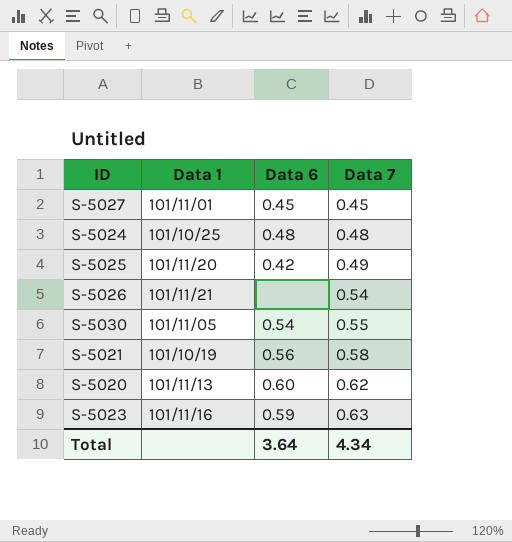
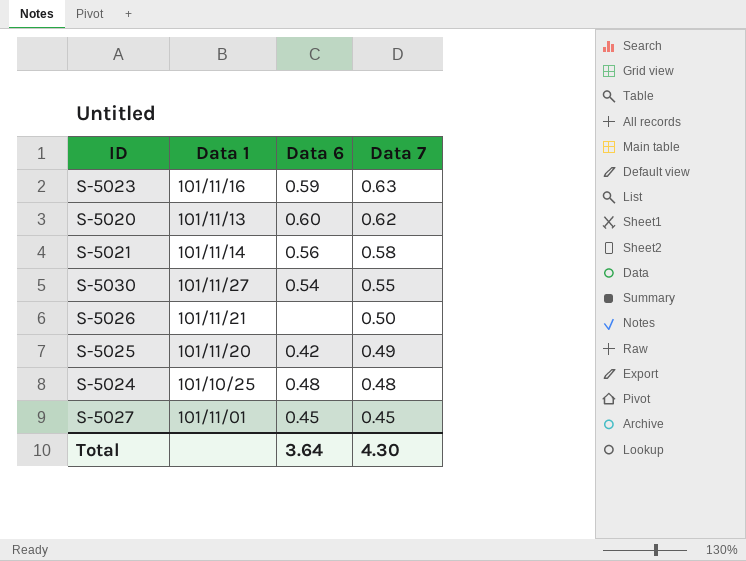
row order: Data 7 ascending -> Data 7 descending
S-5021 | Data 1: 101/10/19 -> 101/11/14
S-5030 | Data 1: 101/11/05 -> 101/11/27
S-5026 | Data 7: 0.54 -> 0.50
Total | Data 7: 4.34 -> 4.30

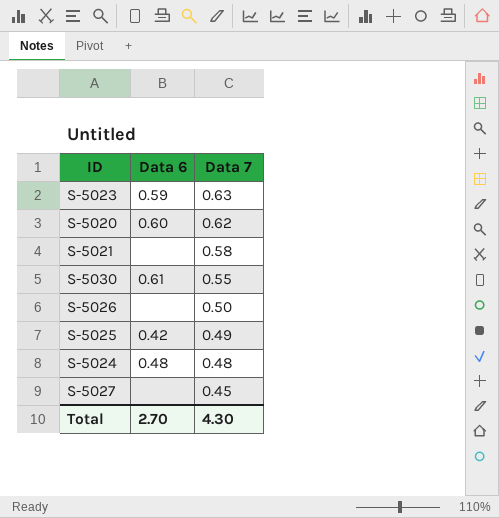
column Data 1 | position: 2 -> none
S-5021 | Data 6: 0.56 -> none
S-5030 | Data 6: 0.54 -> 0.61
S-5027 | Data 6: 0.45 -> none
Total | Data 6: 3.64 -> 2.70

